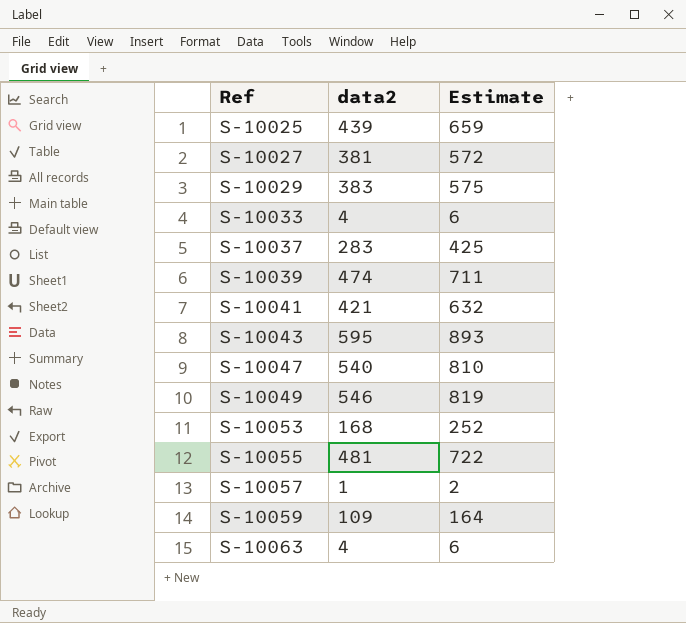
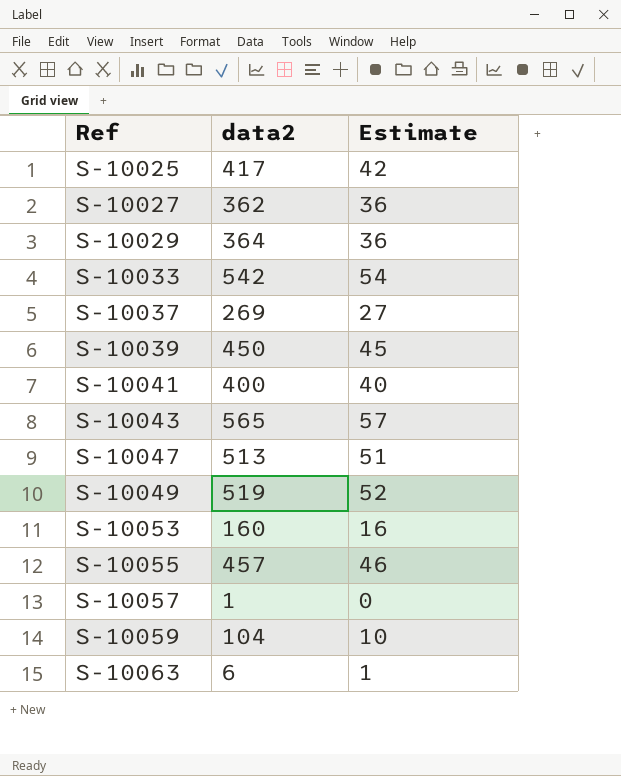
column Estimate | formula: [data2] * 1.5 -> [data2] * 0.1
S-10025 | data2: 439 -> 417
S-10027 | data2: 381 -> 362
S-10029 | data2: 383 -> 364
S-10033 | data2: 4 -> 542
S-10037 | data2: 283 -> 269
S-10039 | data2: 474 -> 450
S-10041 | data2: 421 -> 400
S-10043 | data2: 595 -> 565
S-10047 | data2: 540 -> 513
S-10049 | data2: 546 -> 519
S-10053 | data2: 168 -> 160
S-10055 | data2: 481 -> 457
S-10059 | data2: 109 -> 104
S-10063 | data2: 4 -> 6

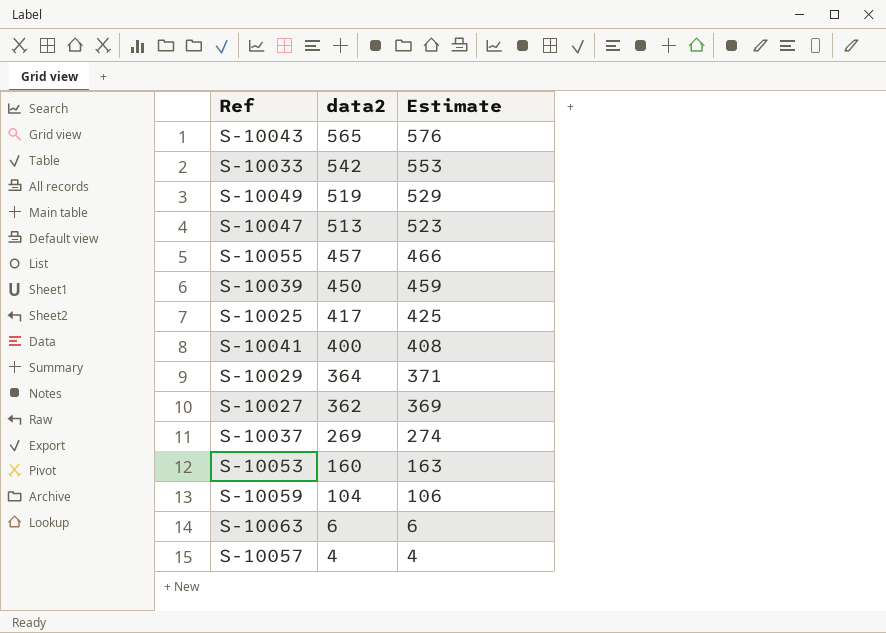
row order: Ref ascending -> data2 descending
column Estimate | formula: [data2] * 0.1 -> [data2] * 1.02
S-10057 | data2: 1 -> 4

